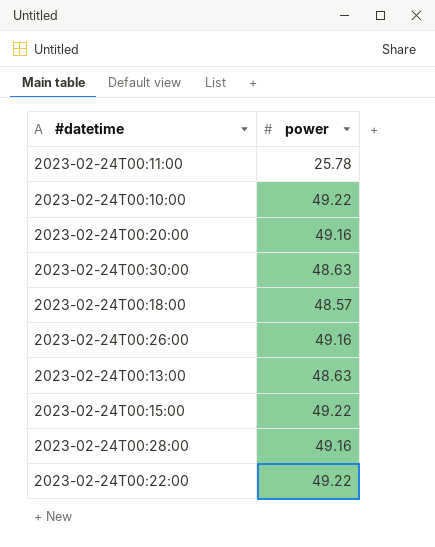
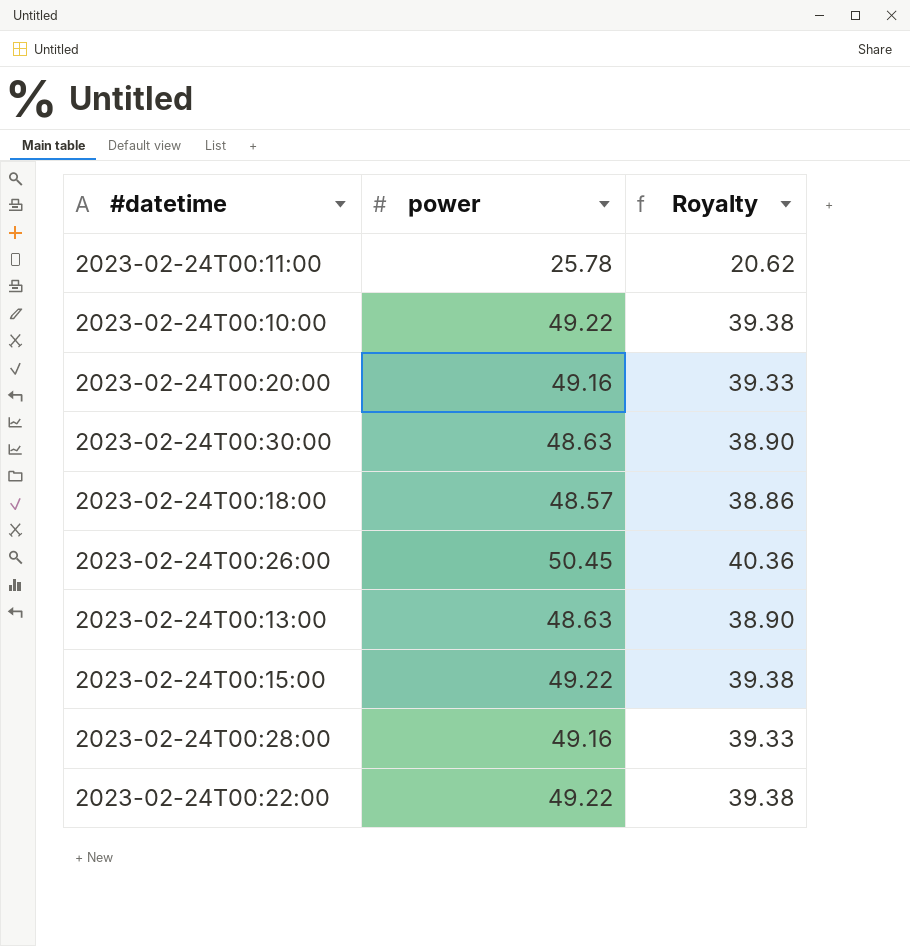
column Royalty | formula: none -> [power] * 0.8
2023-02-24T00:26:00 | power: 49.16 -> 50.45

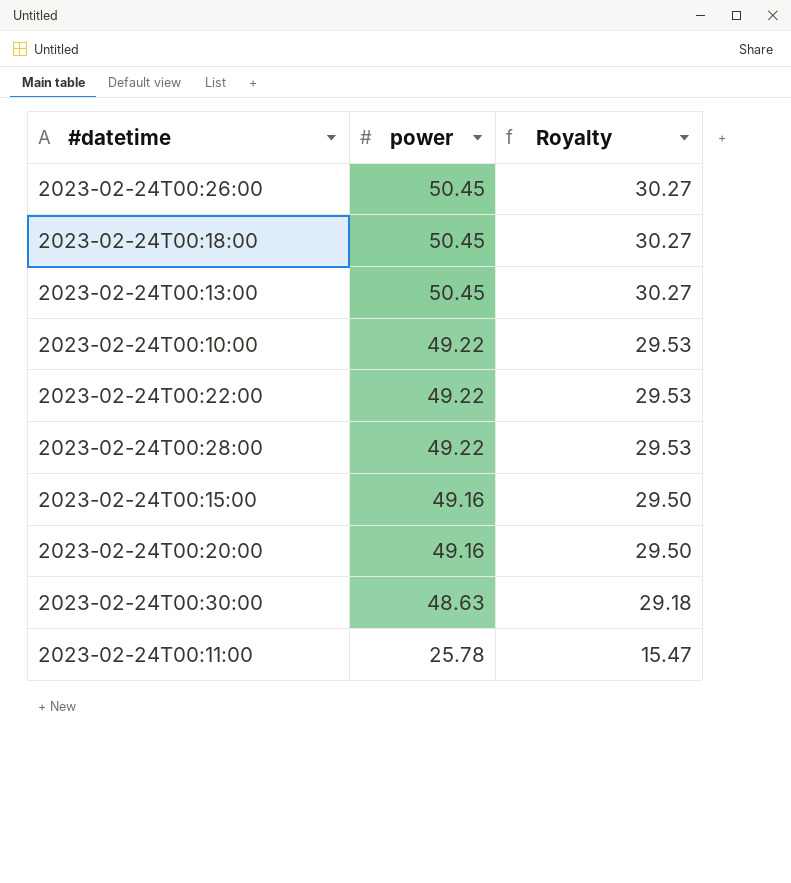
row order: none -> power descending
column Royalty | formula: [power] * 0.8 -> [power] * 0.6
2023-02-24T00:18:00 | power: 48.57 -> 50.45
2023-02-24T00:13:00 | power: 48.63 -> 50.45
2023-02-24T00:28:00 | power: 49.16 -> 49.22
2023-02-24T00:15:00 | power: 49.22 -> 49.16

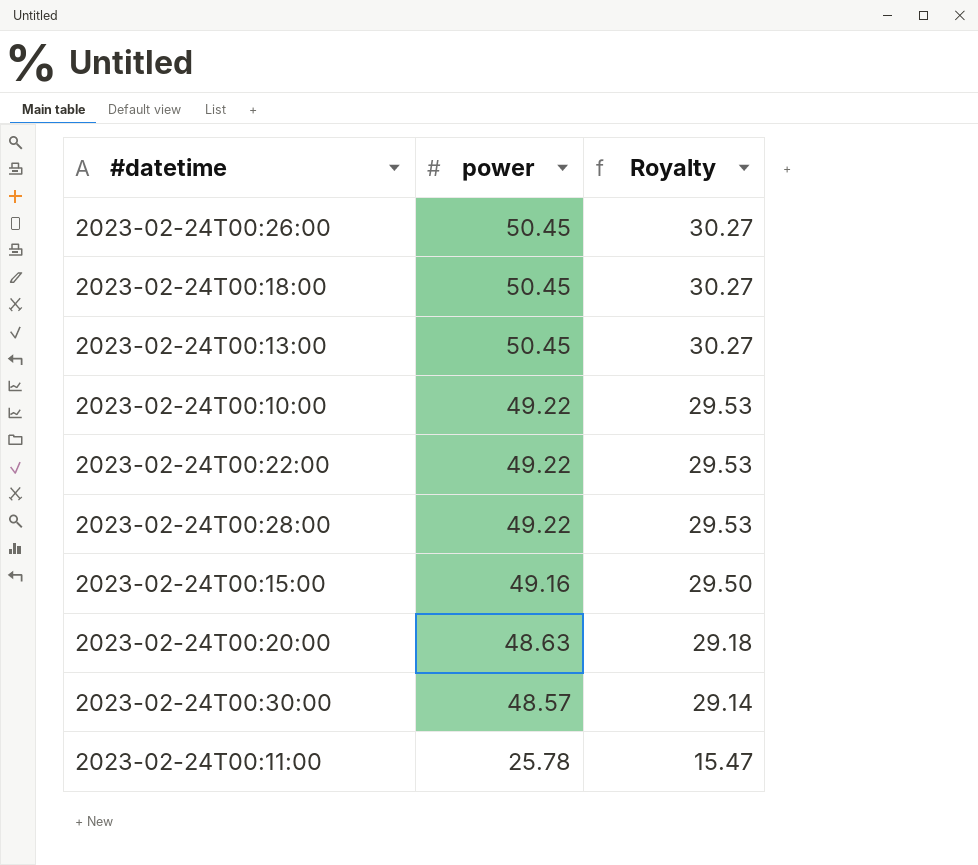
2023-02-24T00:20:00 | power: 49.16 -> 48.63
2023-02-24T00:20:00 | Royalty: 29.50 -> 29.18
2023-02-24T00:30:00 | power: 48.63 -> 48.57
2023-02-24T00:30:00 | Royalty: 29.18 -> 29.14

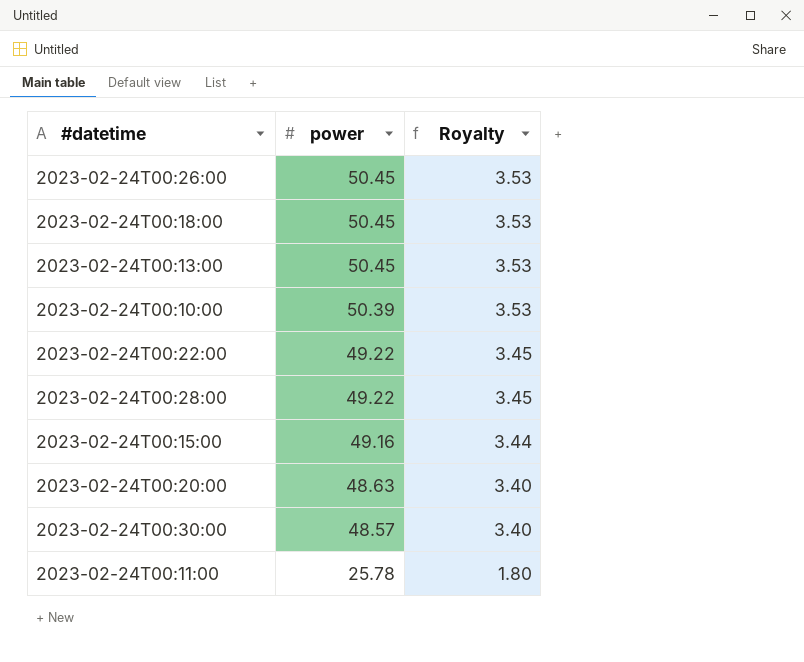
column Royalty | formula: [power] * 0.6 -> [power] * 0.07
2023-02-24T00:10:00 | power: 49.22 -> 50.39

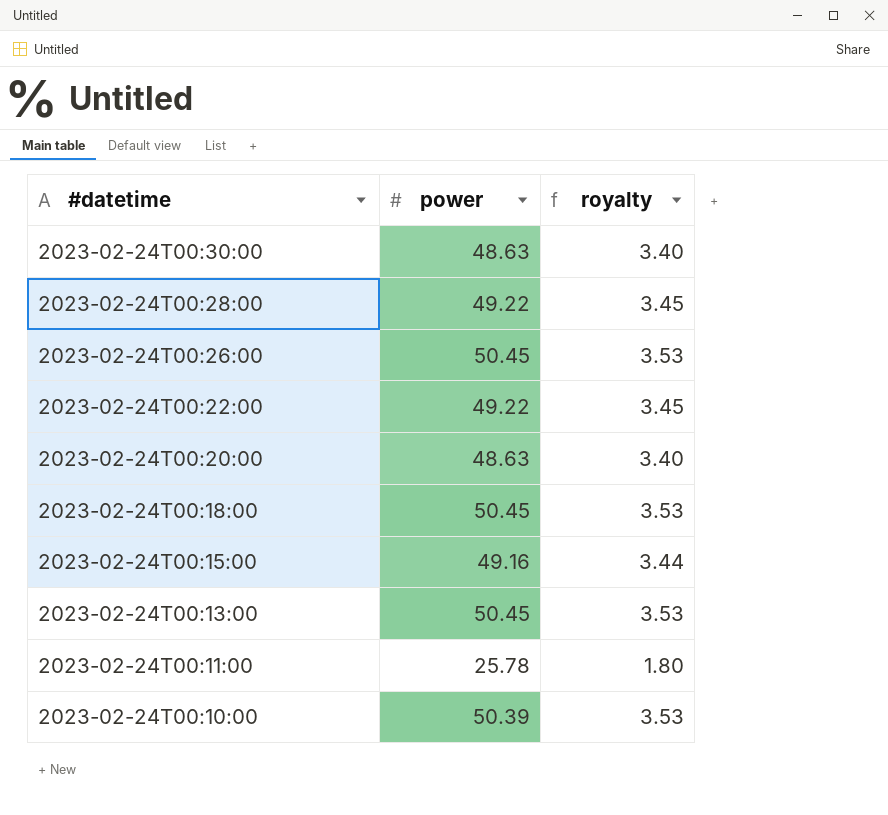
row order: power descending -> #datetime descending
column name: Royalty -> royalty
2023-02-24T00:30:00 | power: 48.57 -> 48.63

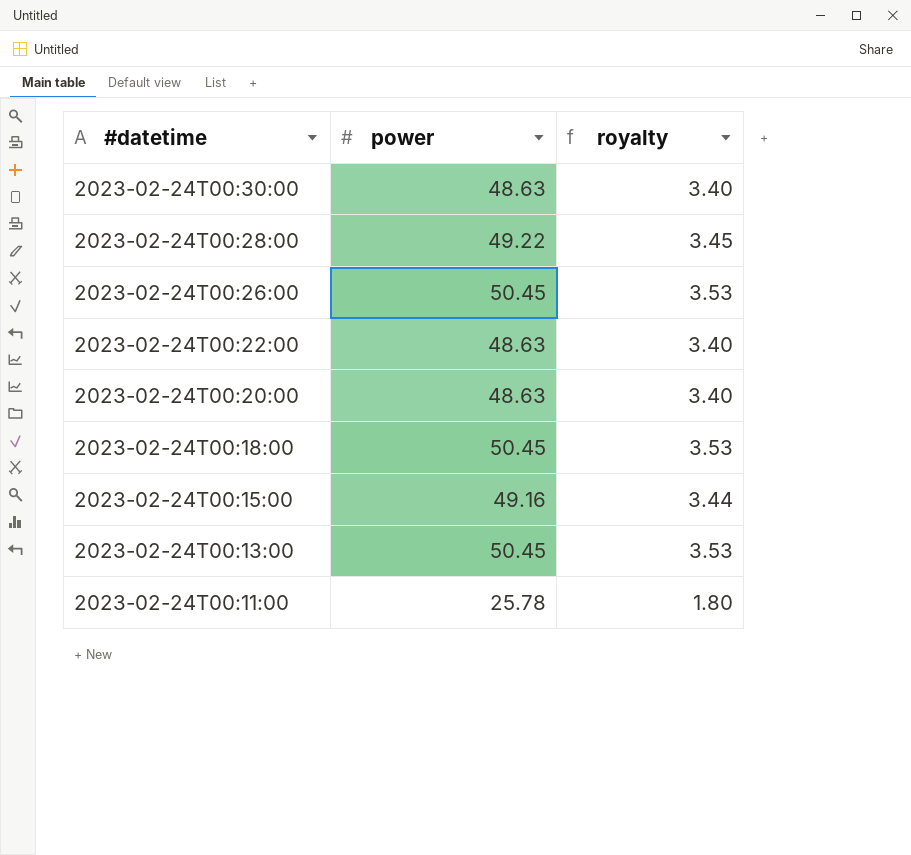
row 2023-02-24T00:10:00: 50.39 | 3.53 -> none
2023-02-24T00:22:00 | power: 49.22 -> 48.63
2023-02-24T00:22:00 | royalty: 3.45 -> 3.40

